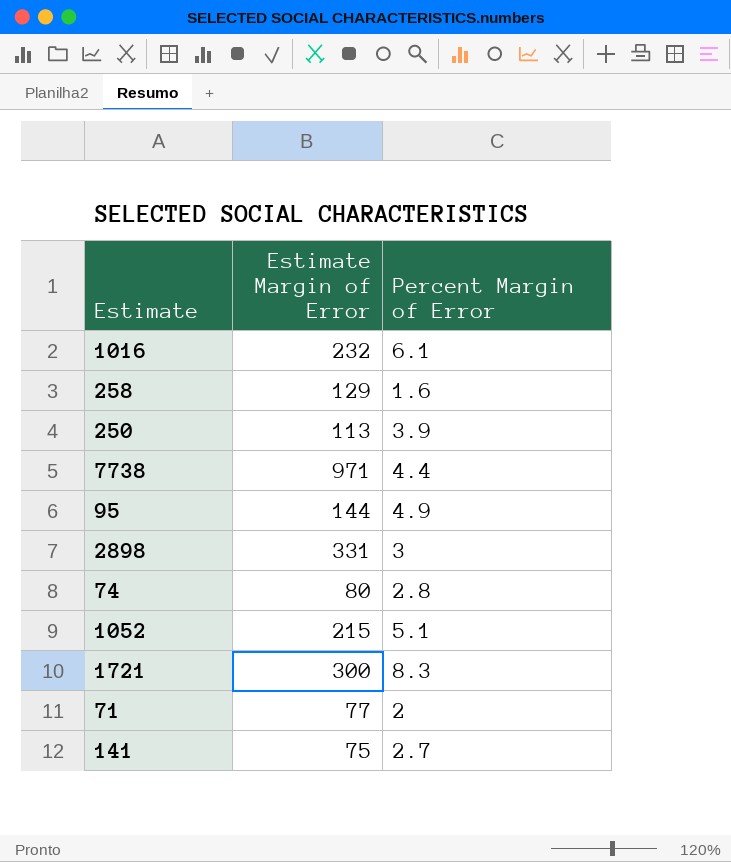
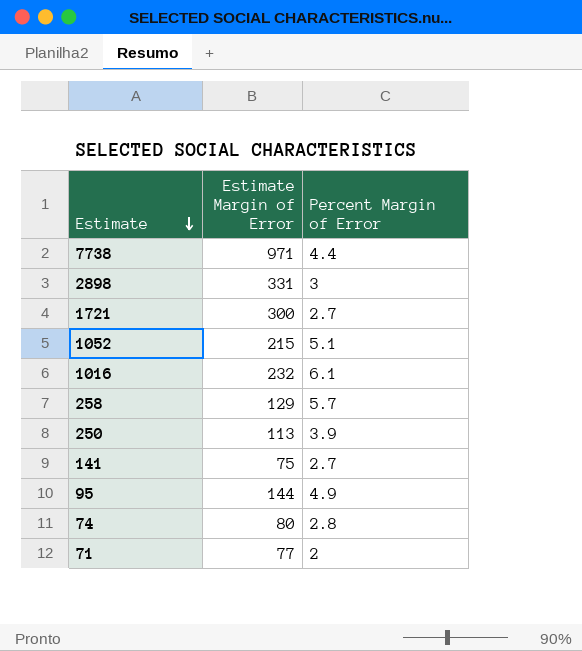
row order: none -> Estimate descending
1721 | Percent Margin of Error: 8.3 -> 2.7
258 | Percent Margin of Error: 1.6 -> 5.7

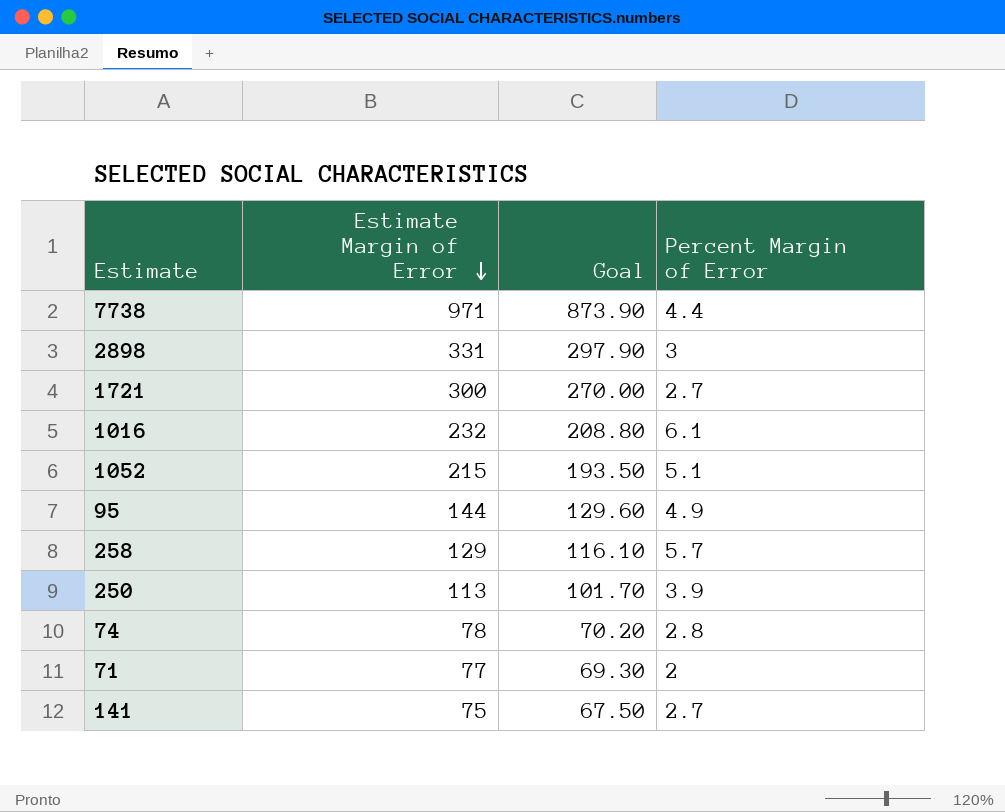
row order: Estimate descending -> Estimate Margin of Error descending
column Goal | formula: none -> [Estimate Margin of Error] * 0.9
74 | Estimate Margin of Error: 80 -> 78

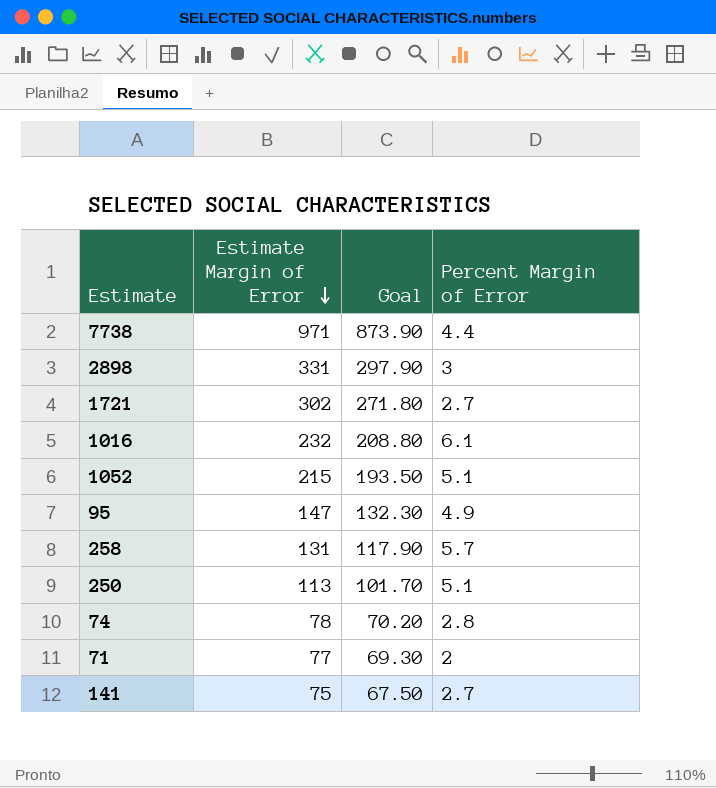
1721 | Estimate Margin of Error: 300 -> 302
1721 | Goal: 270.00 -> 271.80
95 | Estimate Margin of Error: 144 -> 147
95 | Goal: 129.60 -> 132.30
258 | Estimate Margin of Error: 129 -> 131
258 | Goal: 116.10 -> 117.90
250 | Percent Margin of Error: 3.9 -> 5.1

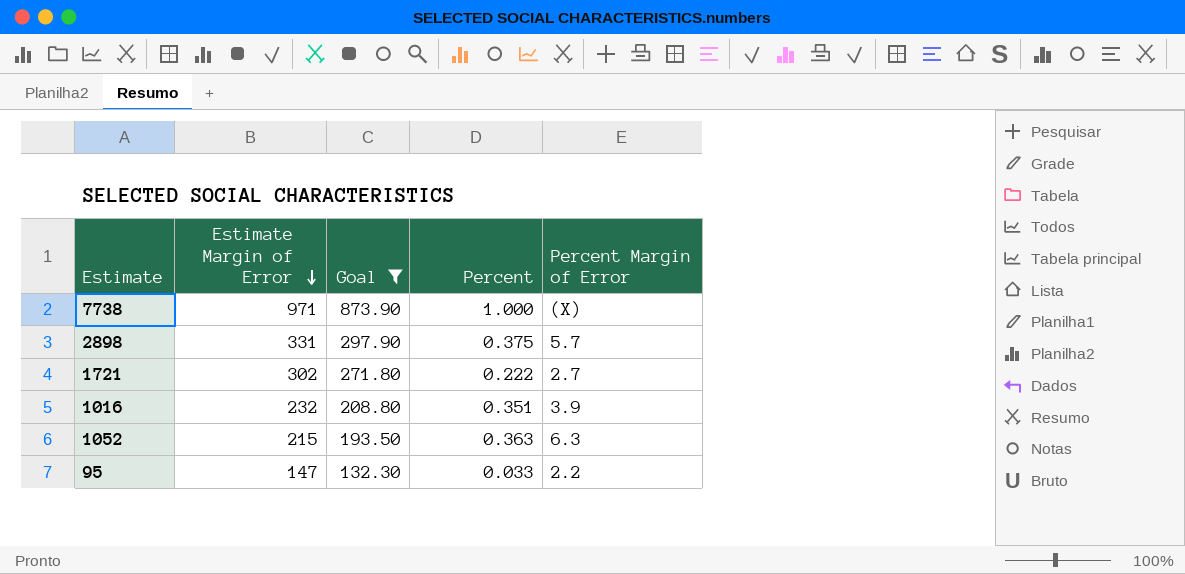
filter: none -> Goal >= 132.30
column Percent | position: none -> 4
7738 | Percent Margin of Error: 4.4 -> (X)
2898 | Percent Margin of Error: 3 -> 5.7
1016 | Percent Margin of Error: 6.1 -> 3.9
1052 | Percent Margin of Error: 5.1 -> 6.3
95 | Percent Margin of Error: 4.9 -> 2.2

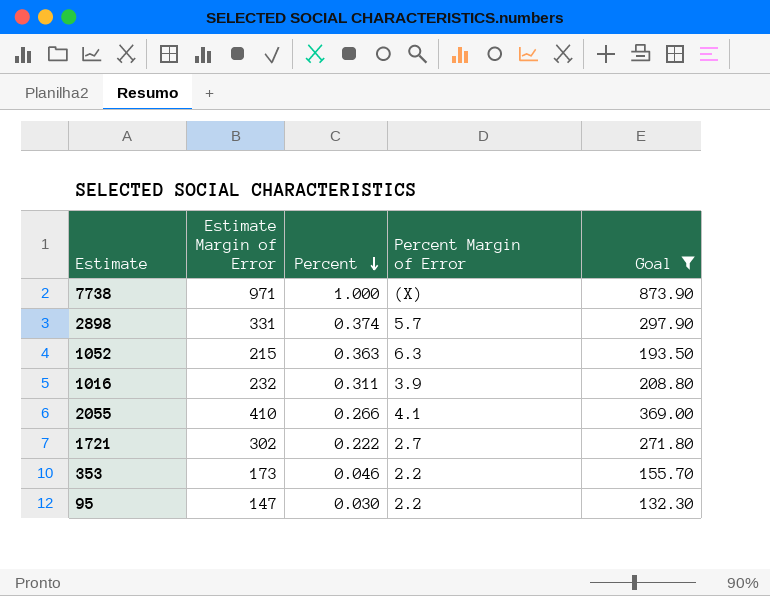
row order: Estimate Margin of Error descending -> Percent descending
column Goal | position: 3 -> 5
2898 | Percent: 0.375 -> 0.374
1016 | Percent: 0.351 -> 0.311
row 2055: none -> 410 | 0.266 | 4.1 | 369.00
row 353: none -> 173 | 0.046 | 2.2 | 155.70
95 | Percent: 0.033 -> 0.030

